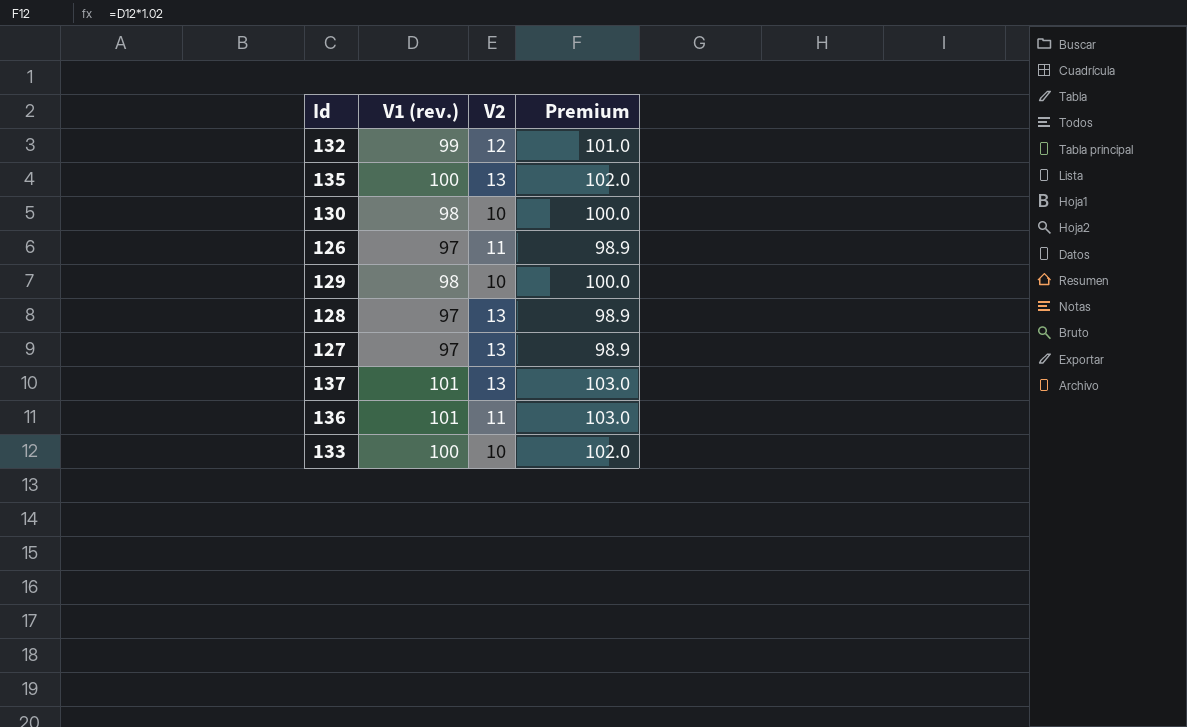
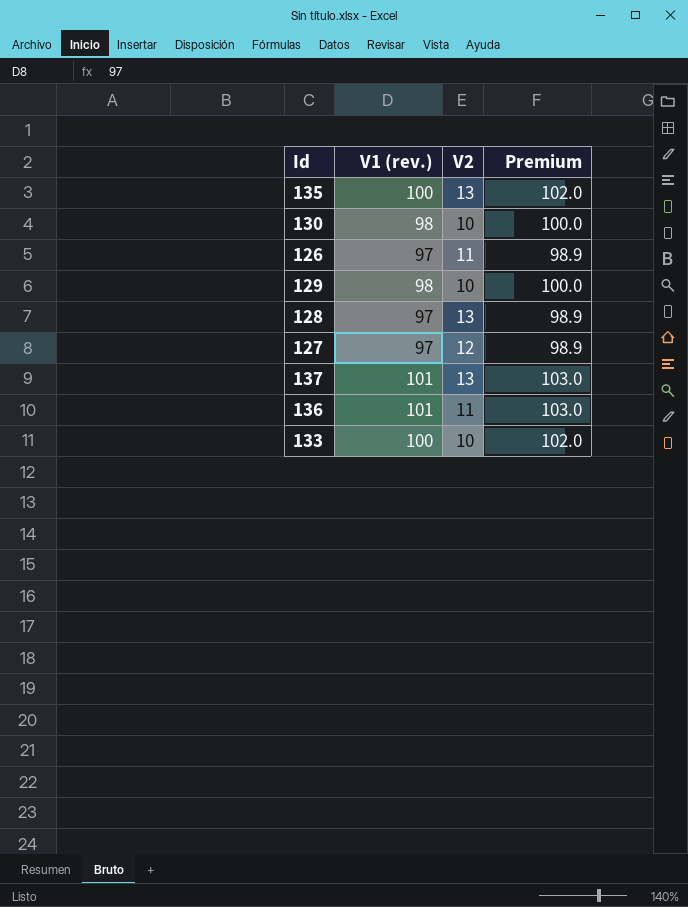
row 132: 99 | 12 | 101.0 -> none
127 | V2: 13 -> 12

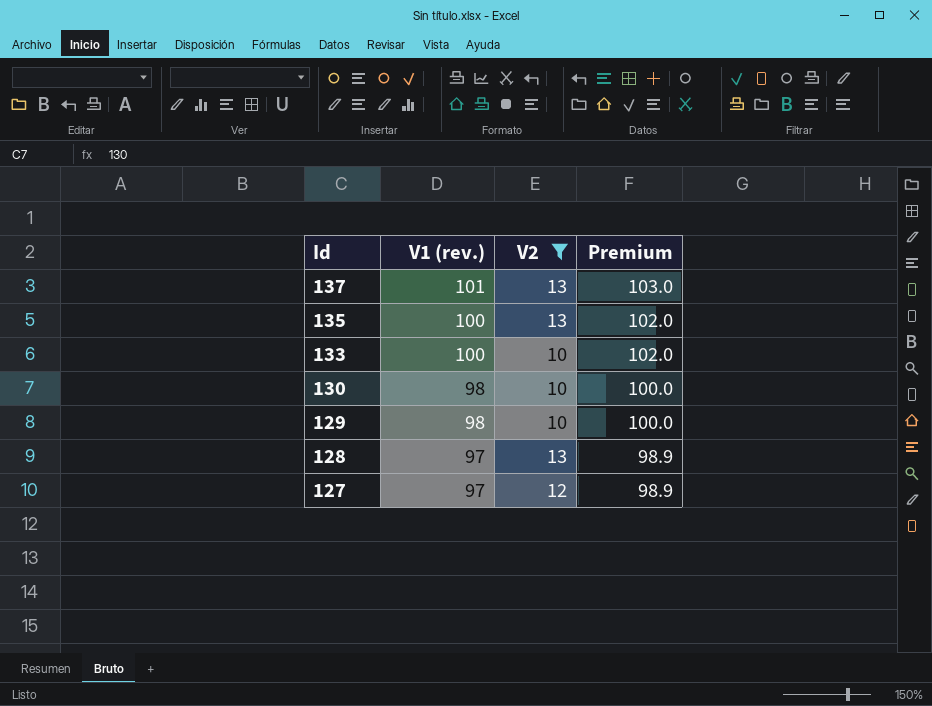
filter: none -> V2 != 11
row order: none -> Id descending

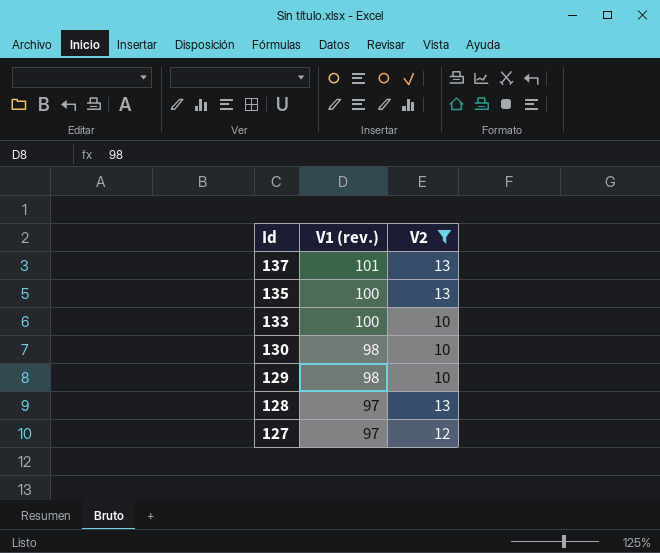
column Premium | formula: [V1 (rev.)] * 1.02 -> none

